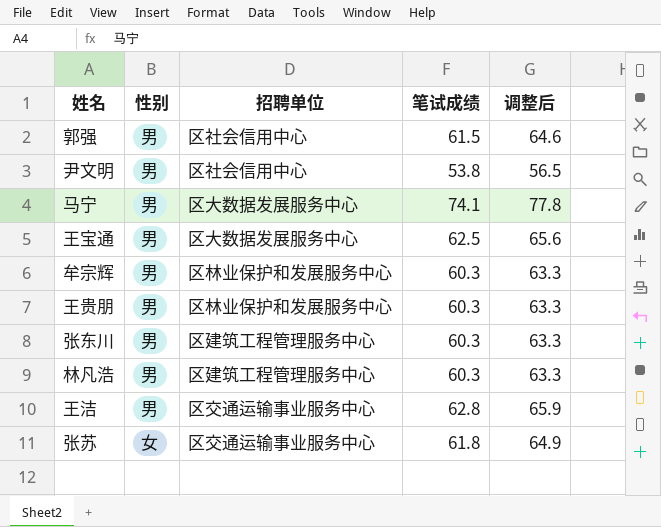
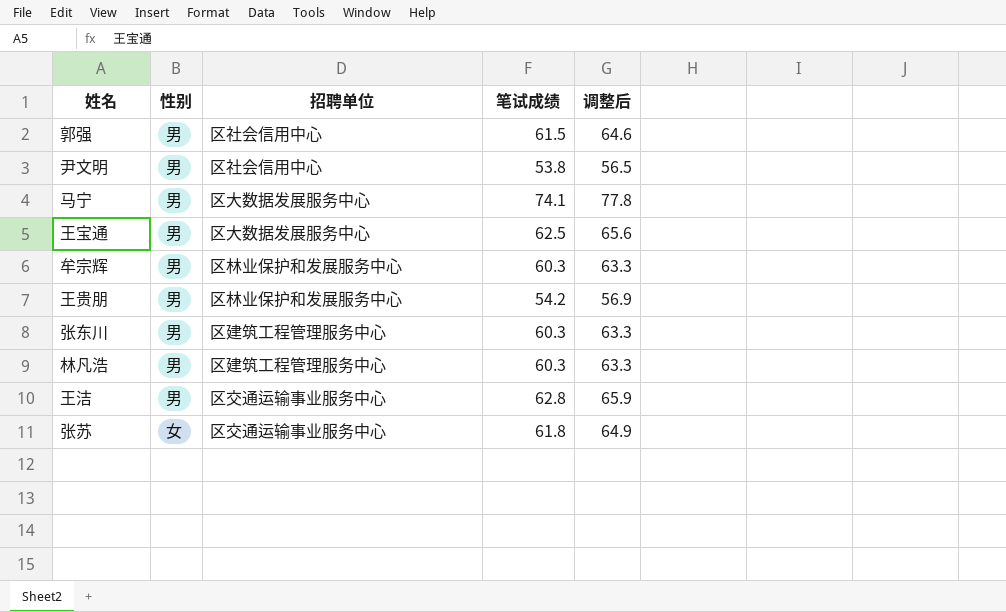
王贵朋 | 笔试成绩: 60.3 -> 54.2
王贵朋 | 调整后: 63.3 -> 56.9

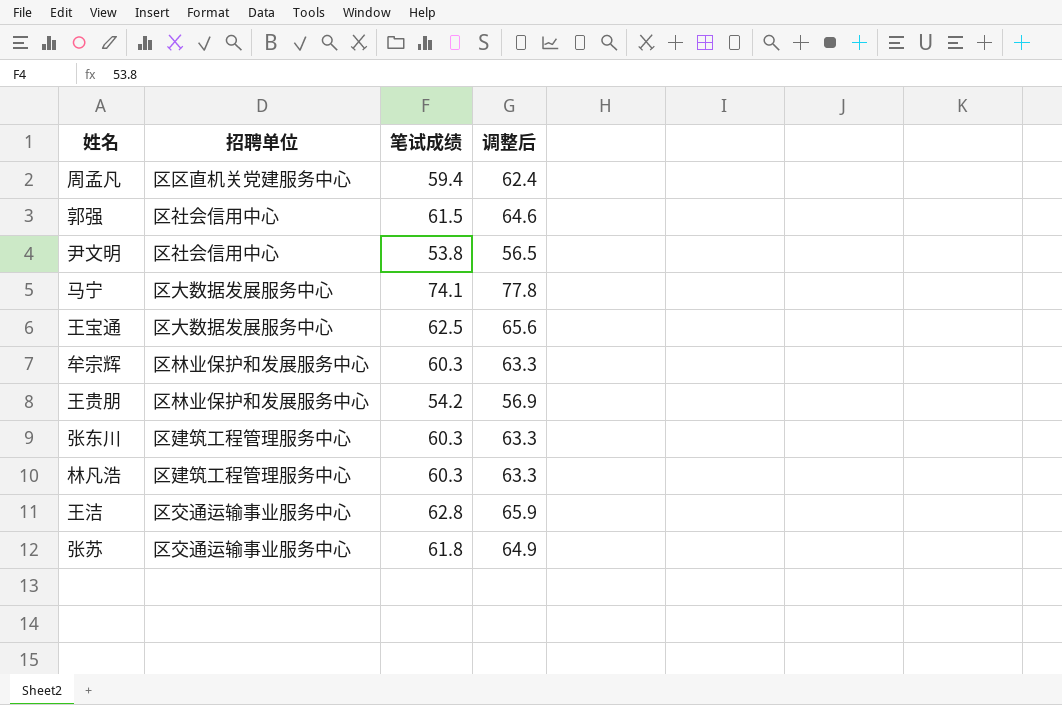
column 性别 | position: 2 -> none
row 周孟凡: none -> 区区直机关党建服务中心 | 59.4 | 62.4

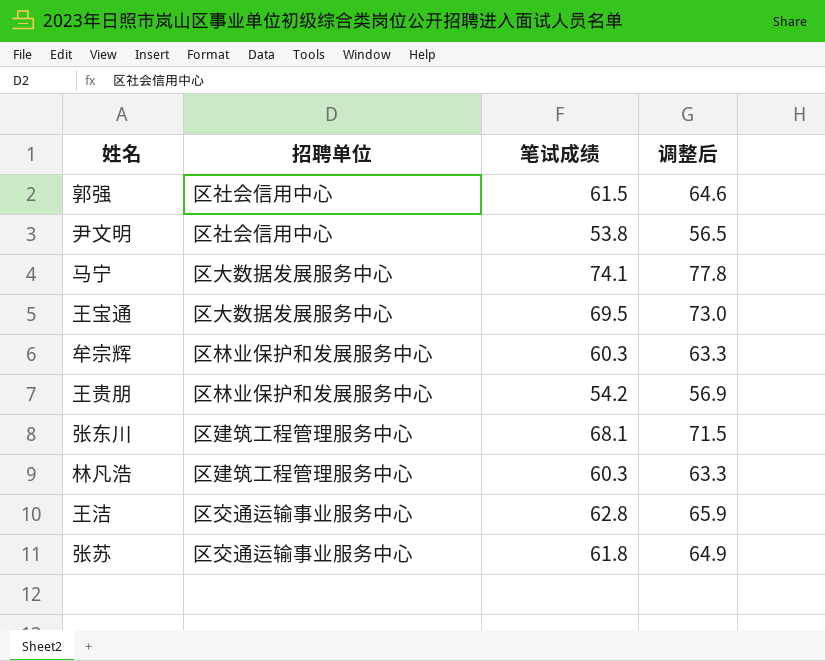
row 周孟凡: 区区直机关党建服务中心 | 59.4 | 62.4 -> none
王宝通 | 笔试成绩: 62.5 -> 69.5
王宝通 | 调整后: 65.6 -> 73.0
张东川 | 笔试成绩: 60.3 -> 68.1
张东川 | 调整后: 63.3 -> 71.5

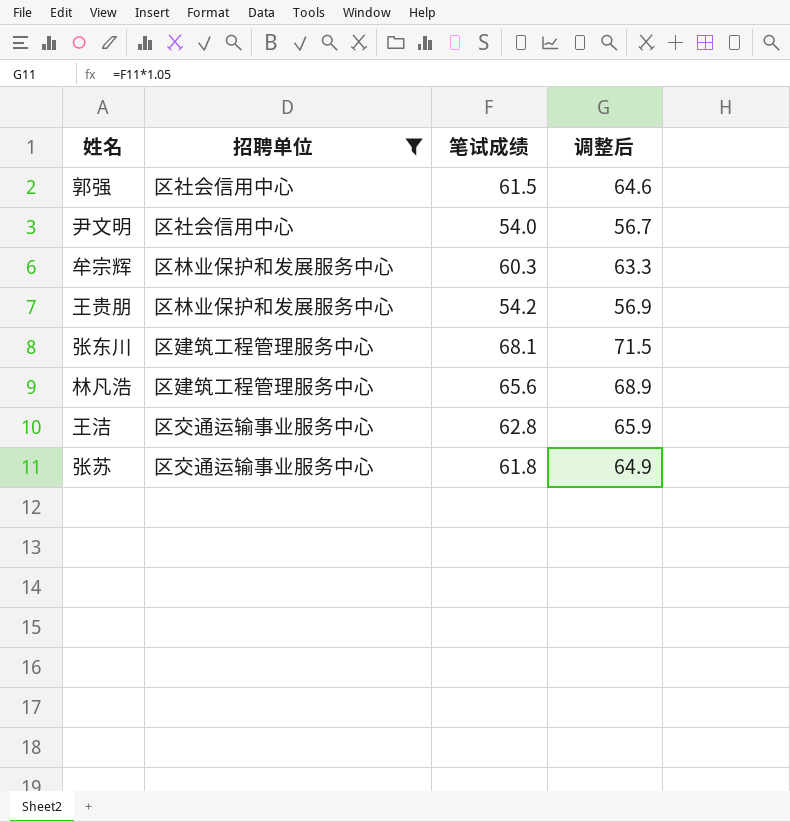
filter: none -> 招聘单位 != 区大数据发展服务中心
尹文明 | 笔试成绩: 53.8 -> 54.0
尹文明 | 调整后: 56.5 -> 56.7
林凡浩 | 笔试成绩: 60.3 -> 65.6
林凡浩 | 调整后: 63.3 -> 68.9

